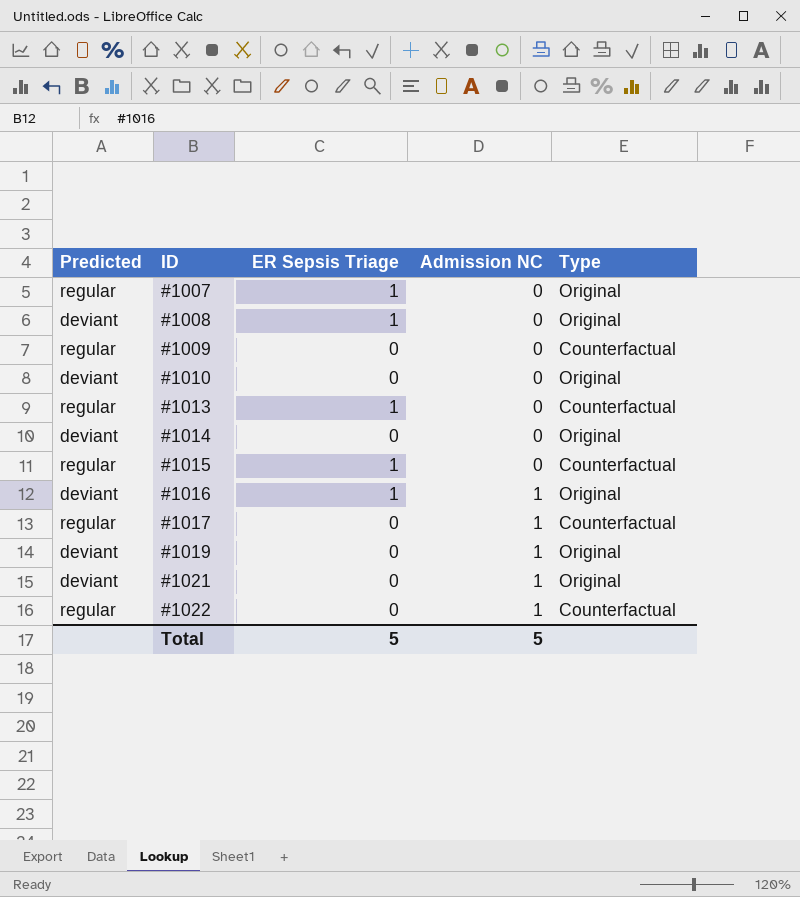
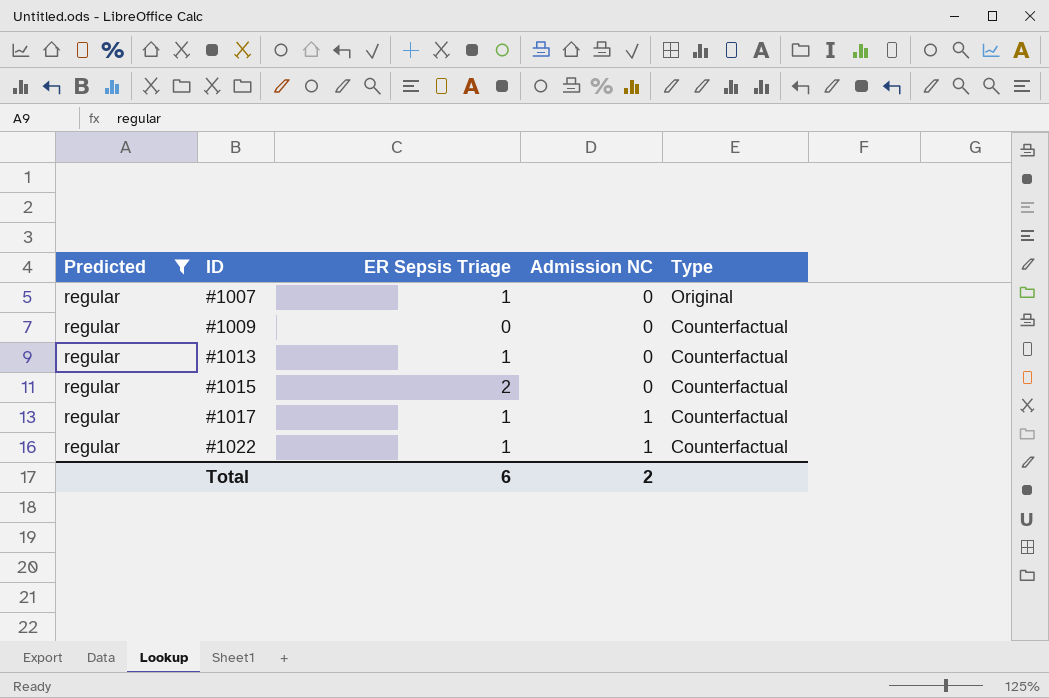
filter: none -> Predicted = regular
#1015 | ER Sepsis Triage: 1 -> 2
#1017 | ER Sepsis Triage: 0 -> 1
#1022 | ER Sepsis Triage: 0 -> 1
Total | ER Sepsis Triage: 5 -> 6
Total | Admission NC: 5 -> 2

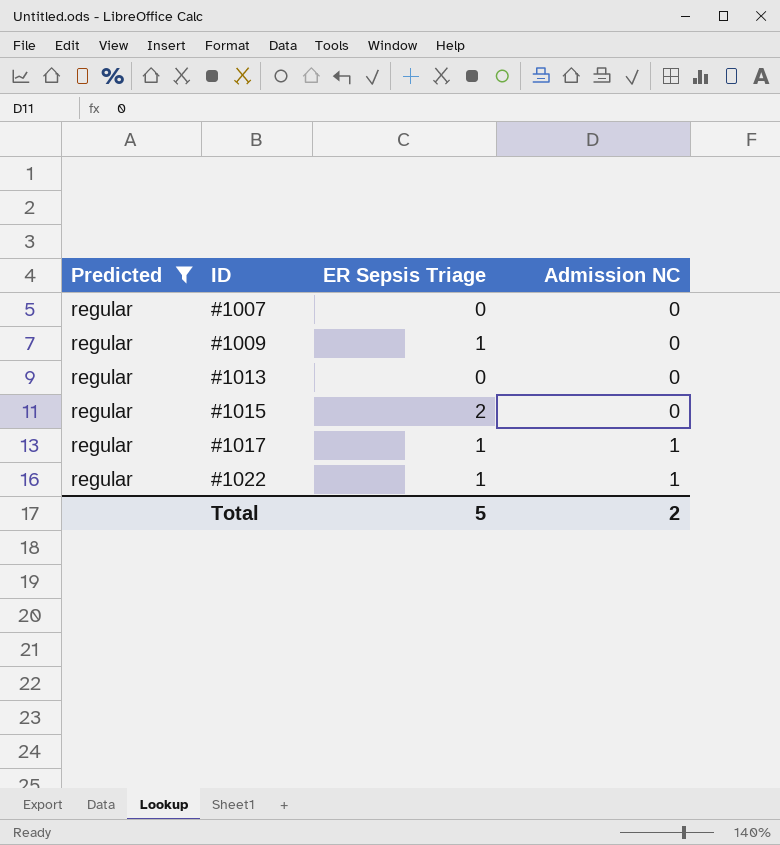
column Type | position: 5 -> none
#1007 | ER Sepsis Triage: 1 -> 0
#1009 | ER Sepsis Triage: 0 -> 1
#1013 | ER Sepsis Triage: 1 -> 0
Total | ER Sepsis Triage: 6 -> 5

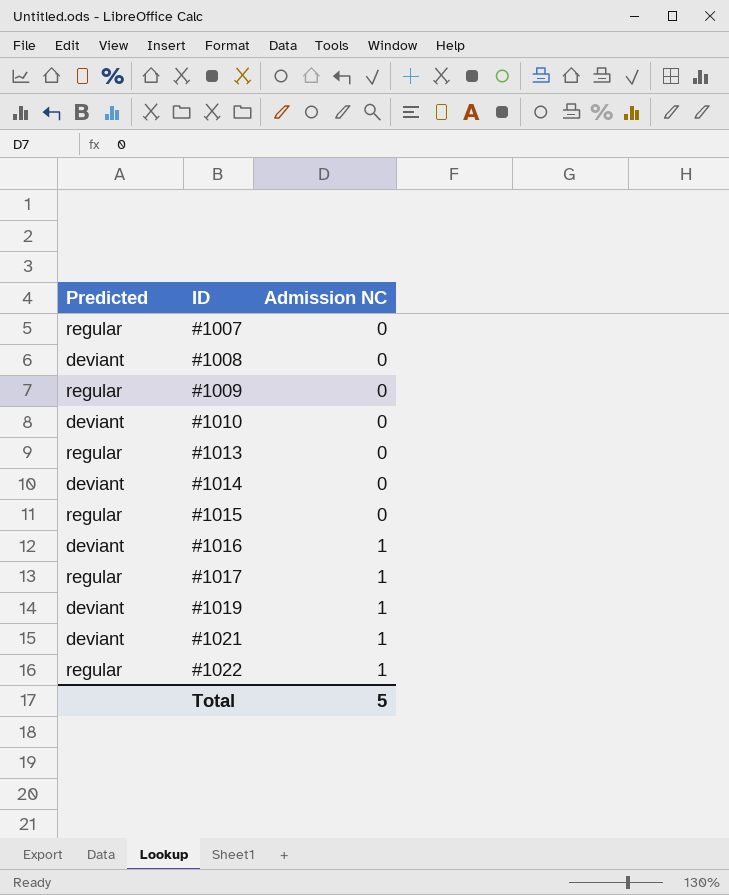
filter: Predicted = regular -> none
column ER Sepsis Triage | position: 3 -> none
Total | Admission NC: 2 -> 5

